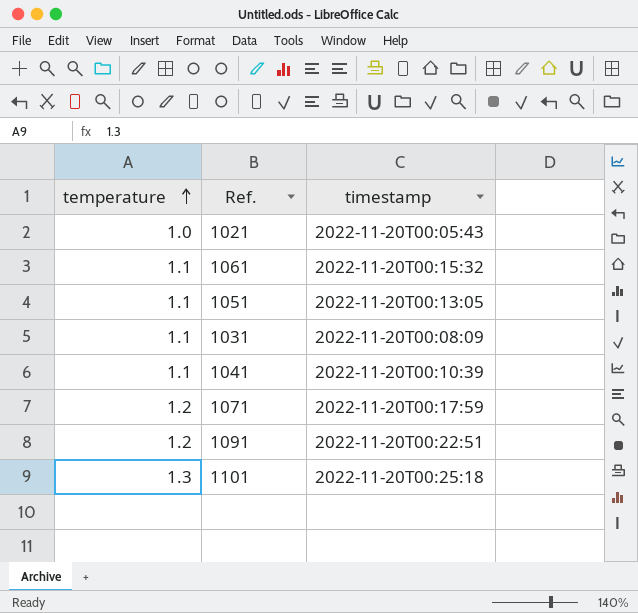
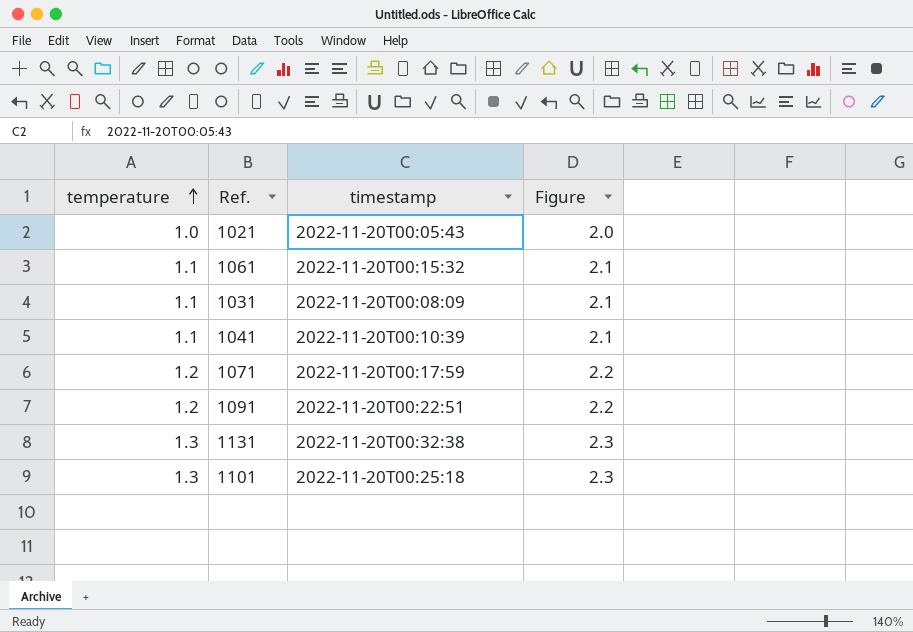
column Figure | formula: none -> [temperature] + 1
row 1051: 1.1 | 2022-11-20T00:13:05 -> none
row 1131: none -> 1.3 | 2022-11-20T00:32:38 | 2.3

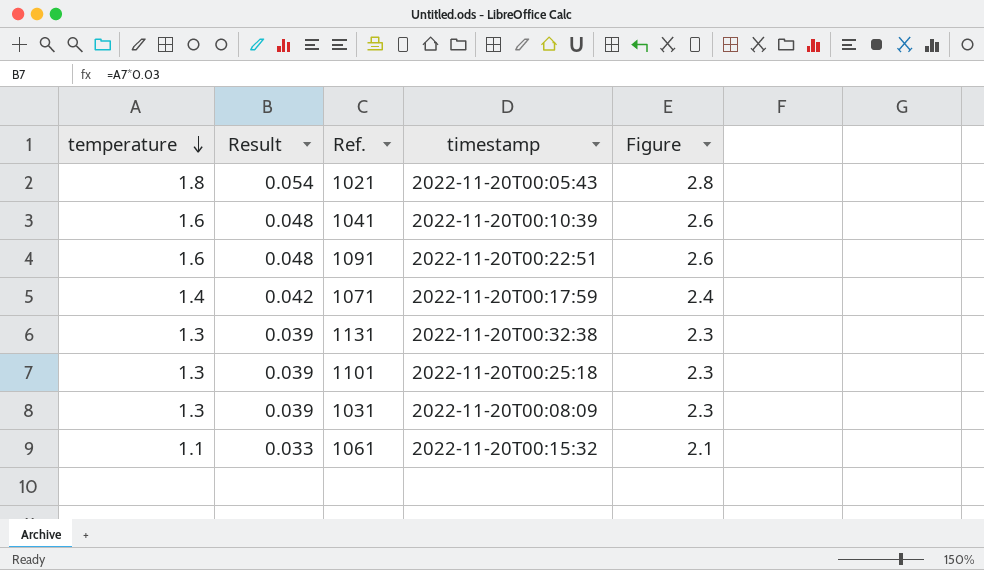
row order: temperature ascending -> temperature descending
column Result | formula: none -> [temperature] * 0.03
1021 | temperature: 1.0 -> 1.8
1021 | Figure: 2.0 -> 2.8
1041 | temperature: 1.1 -> 1.6
1041 | Figure: 2.1 -> 2.6
1091 | temperature: 1.2 -> 1.6
1091 | Figure: 2.2 -> 2.6
1071 | temperature: 1.2 -> 1.4
1071 | Figure: 2.2 -> 2.4
1031 | temperature: 1.1 -> 1.3
1031 | Figure: 2.1 -> 2.3

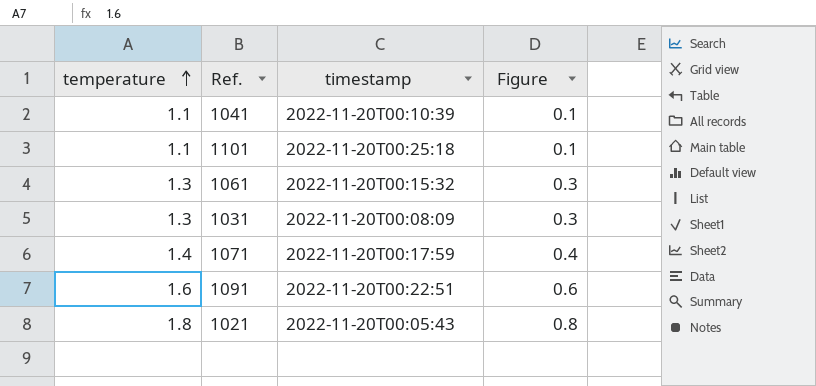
row order: temperature descending -> temperature ascending
column Result | formula: [temperature] * 0.03 -> none
column Figure | formula: [temperature] + 1 -> [temperature] - 1
row 1131: 1.3 | 0.039 | 2022-11-20T00:32:38 | 2.3 -> none
1041 | temperature: 1.6 -> 1.1
1101 | temperature: 1.3 -> 1.1
1061 | temperature: 1.1 -> 1.3

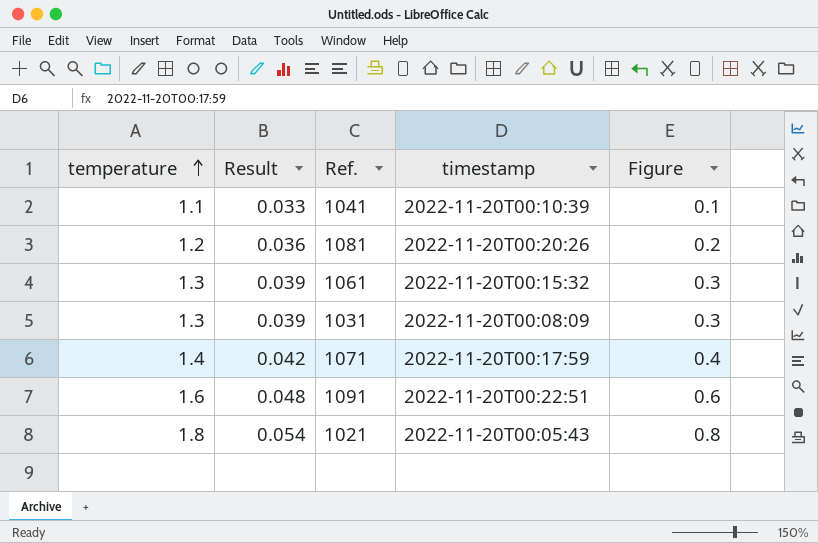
column Result | formula: none -> [temperature] * 0.03
row 1101: 1.1 | 2022-11-20T00:25:18 | 0.1 -> none
row 1081: none -> 1.2 | 0.036 | 2022-11-20T00:20:26 | 0.2

